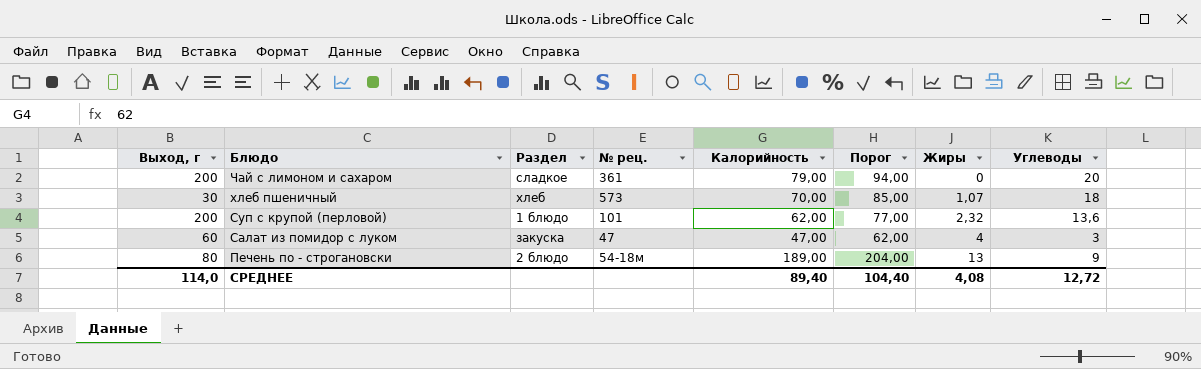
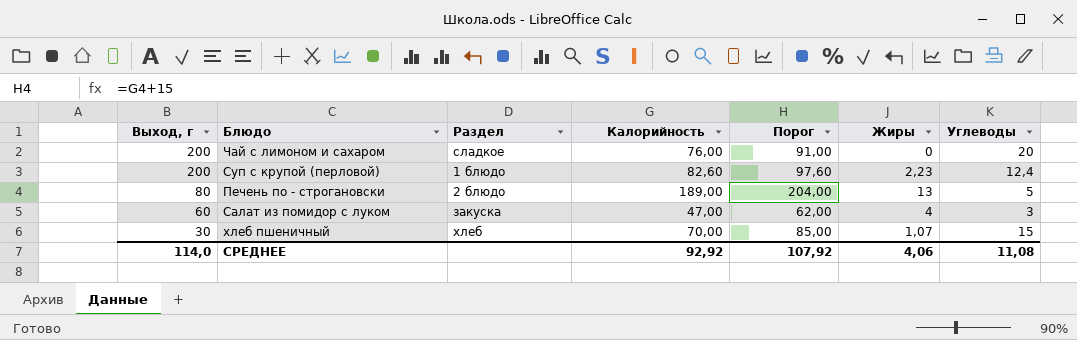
row order: Блюдо descending -> Выход, г descending
column № рец. | position: 4 -> none
Чай с лимоном и сахаром | Калорийность: 79,00 -> 76,00
Чай с лимоном и сахаром | Порог: 94,00 -> 91,00
Суп с крупой (перловой) | Калорийность: 62,00 -> 82,60
Суп с крупой (перловой) | Порог: 77,00 -> 97,60
Суп с крупой (перловой) | Жиры: 2,32 -> 2,23
Суп с крупой (перловой) | Углеводы: 13,6 -> 12,4
Печень по - строгановски | Углеводы: 9 -> 5
хлеб пшеничный | Углеводы: 18 -> 15
СРЕДНЕЕ | Калорийность: 89,40 -> 92,92
СРЕДНЕЕ | Порог: 104,40 -> 107,92
СРЕДНЕЕ | Жиры: 4,08 -> 4,06
СРЕДНЕЕ | Углеводы: 12,72 -> 11,08

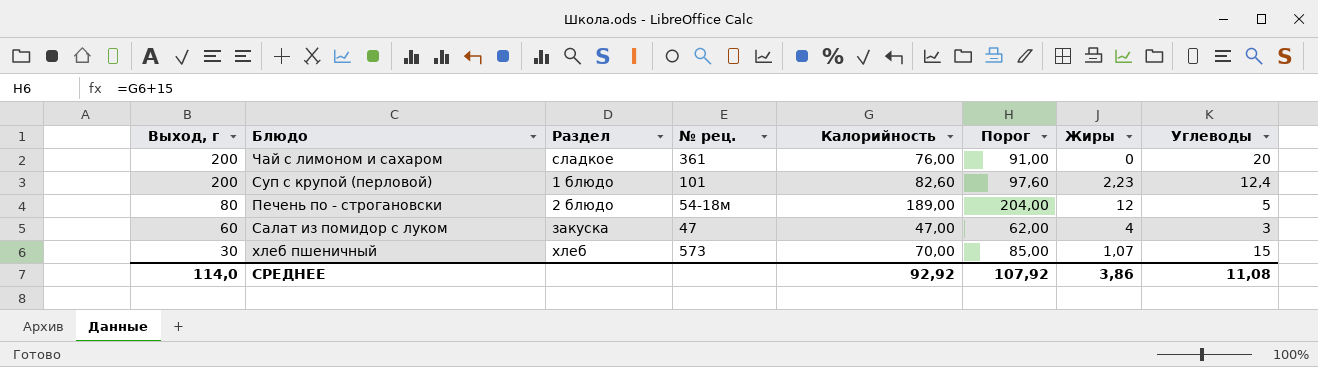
column № рец. | position: none -> 4
Печень по - строгановски | Жиры: 13 -> 12
СРЕДНЕЕ | Жиры: 4,06 -> 3,86

